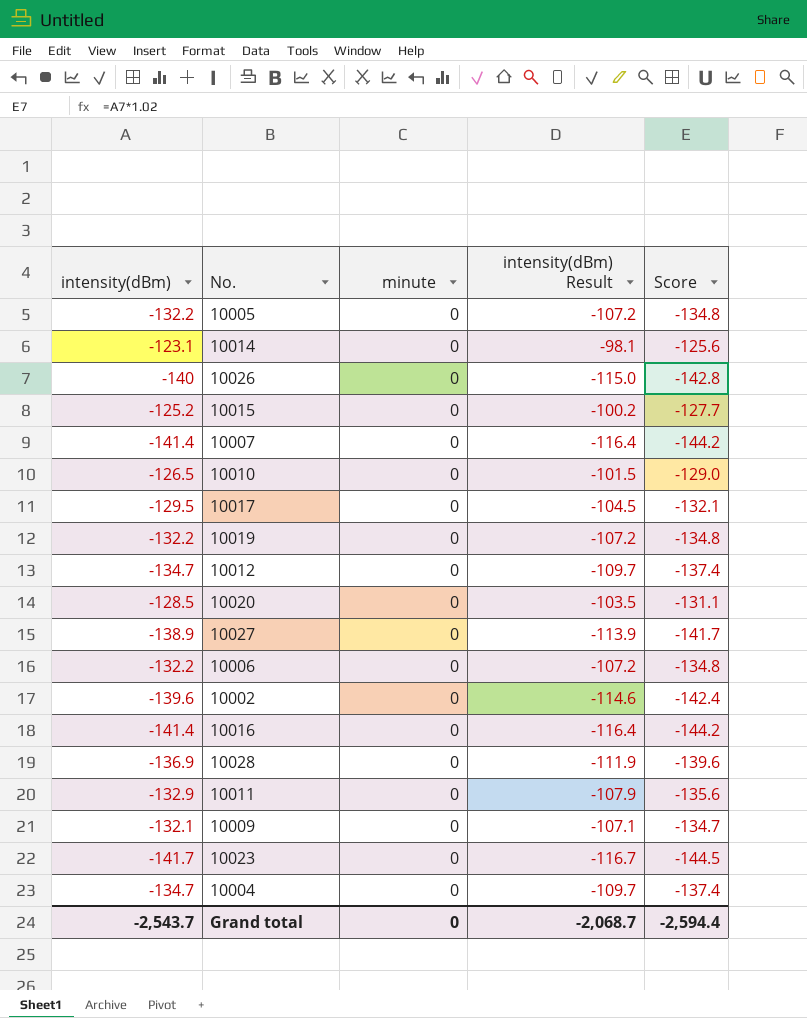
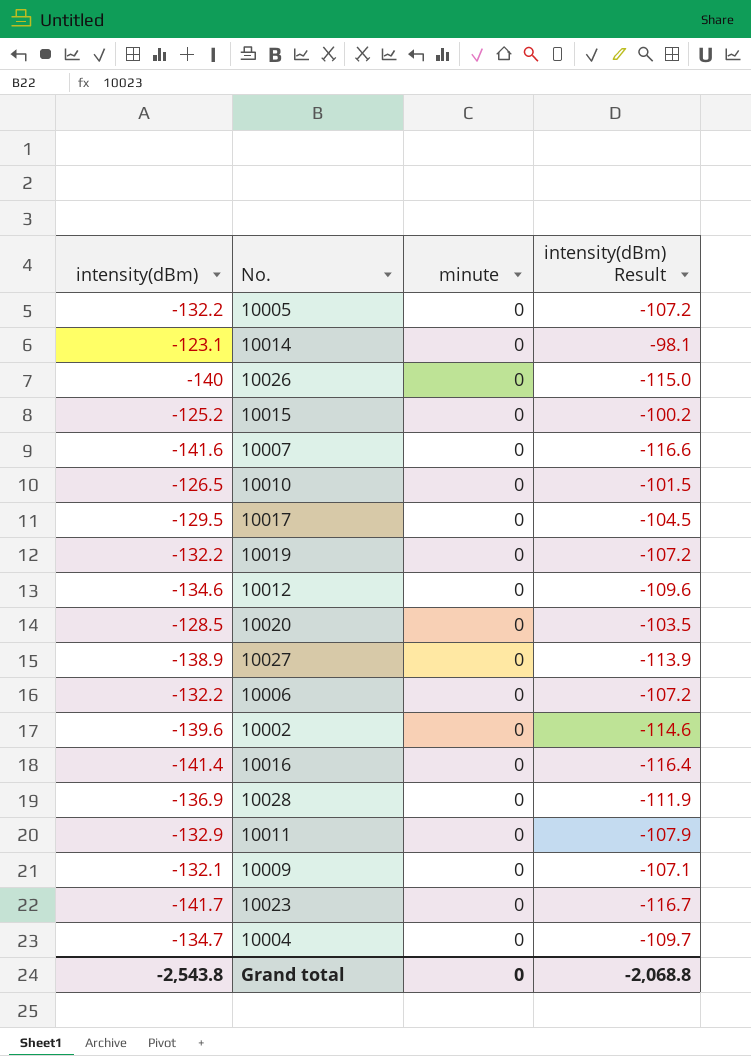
column Score | formula: [intensity(dBm)] * 1.02 -> none
10007 | intensity(dBm): -141.4 -> -141.6
10007 | intensity(dBm) Result: -116.4 -> -116.6
10012 | intensity(dBm): -134.7 -> -134.6
10012 | intensity(dBm) Result: -109.7 -> -109.6
Grand total | intensity(dBm): -2,543.7 -> -2,543.8
Grand total | intensity(dBm) Result: -2,068.7 -> -2,068.8

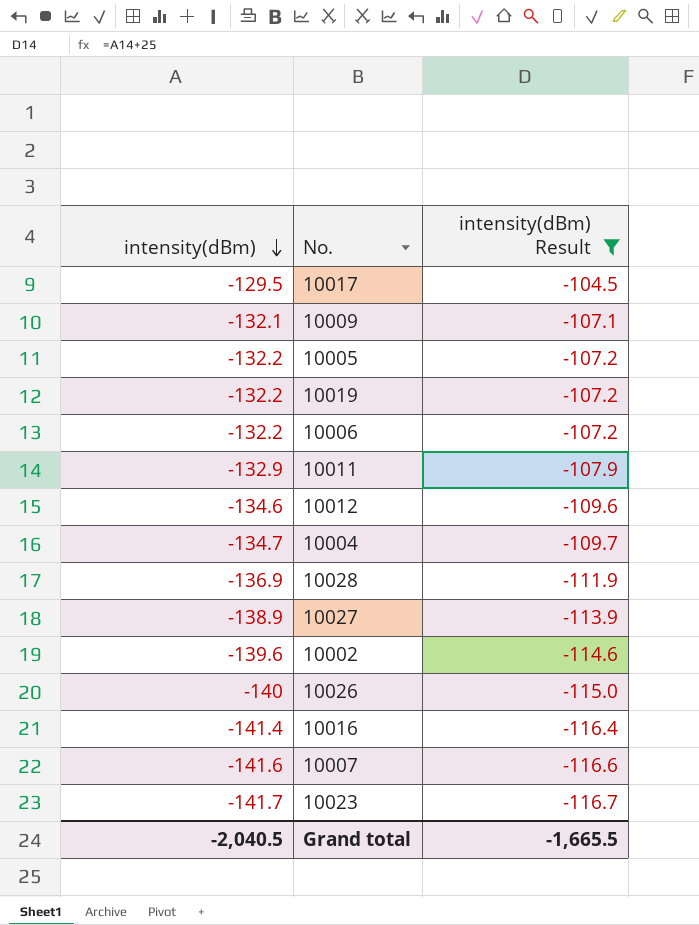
filter: none -> intensity(dBm) Result <= -104.5
row order: none -> intensity(dBm) descending
column minute | position: 3 -> none
Grand total | intensity(dBm): -2,543.8 -> -2,040.5
Grand total | intensity(dBm) Result: -2,068.8 -> -1,665.5

